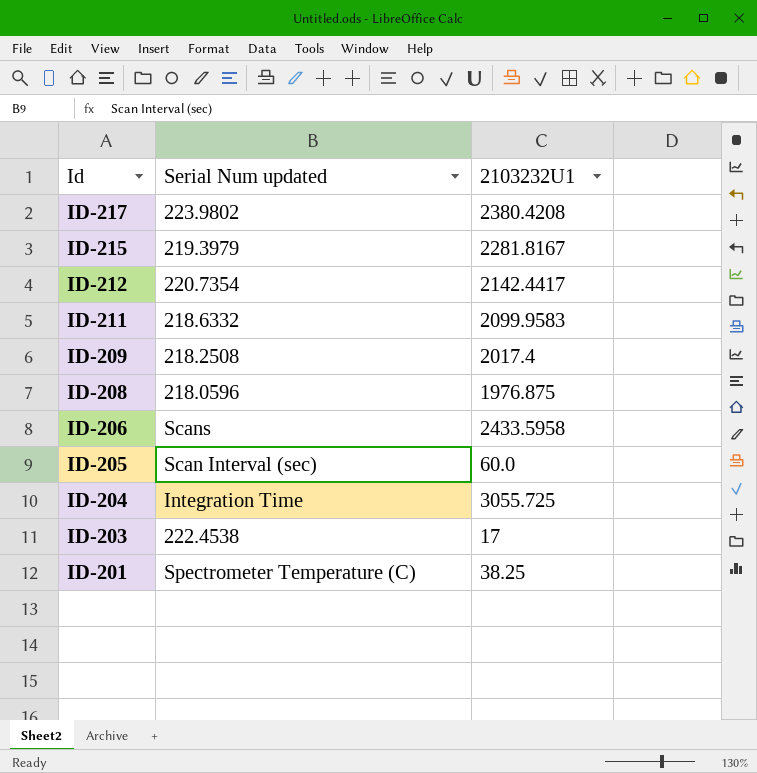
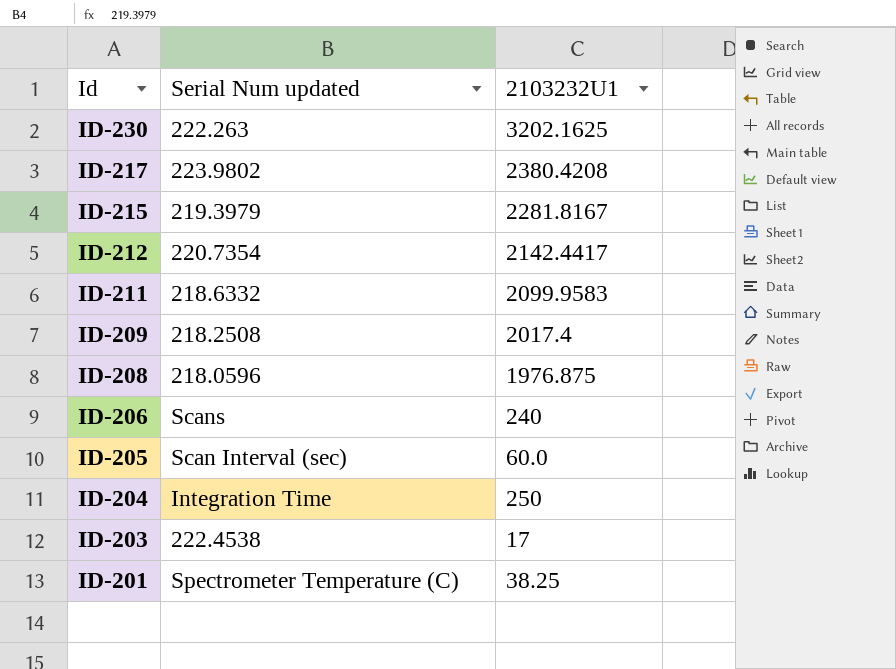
row ID-230: none -> 222.263 | 3202.1625
ID-206 | 2103232U1: 2433.5958 -> 240
ID-204 | 2103232U1: 3055.725 -> 250

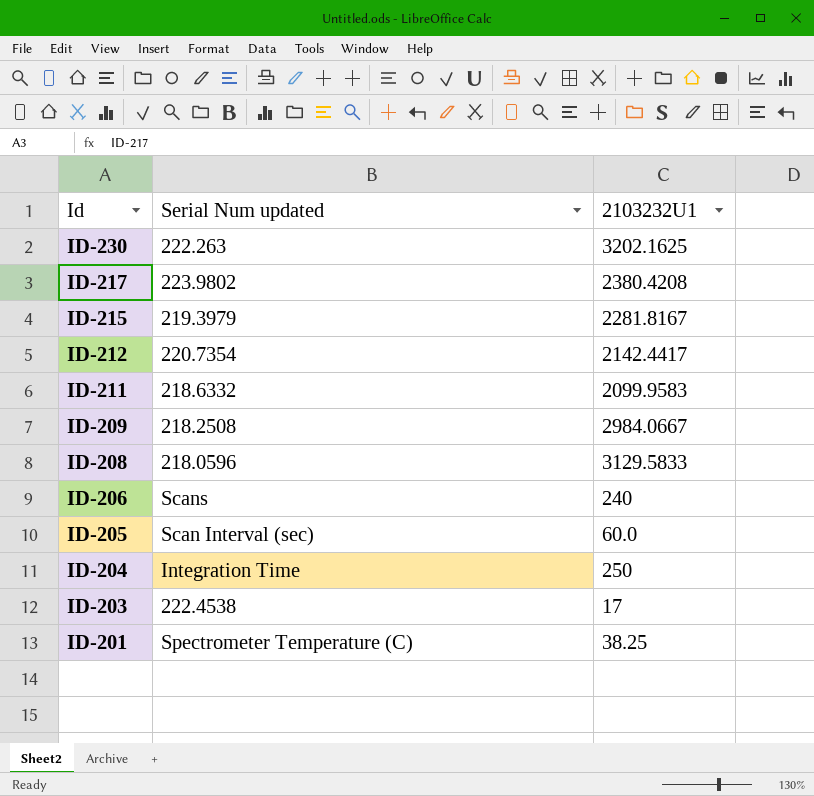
ID-209 | 2103232U1: 2017.4 -> 2984.0667
ID-208 | 2103232U1: 1976.875 -> 3129.5833

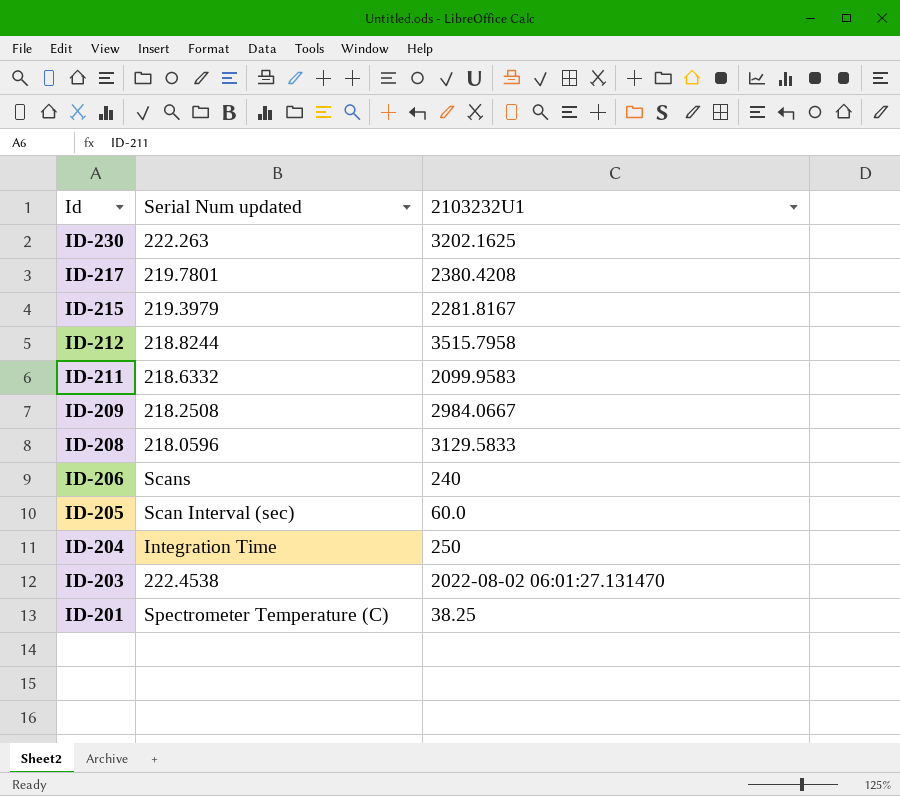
ID-217 | Serial Num updated: 223.9802 -> 219.7801
ID-212 | Serial Num updated: 220.7354 -> 218.8244
ID-212 | 2103232U1: 2142.4417 -> 3515.7958
ID-203 | 2103232U1: 17 -> 2022-08-02 06:01:27.131470

